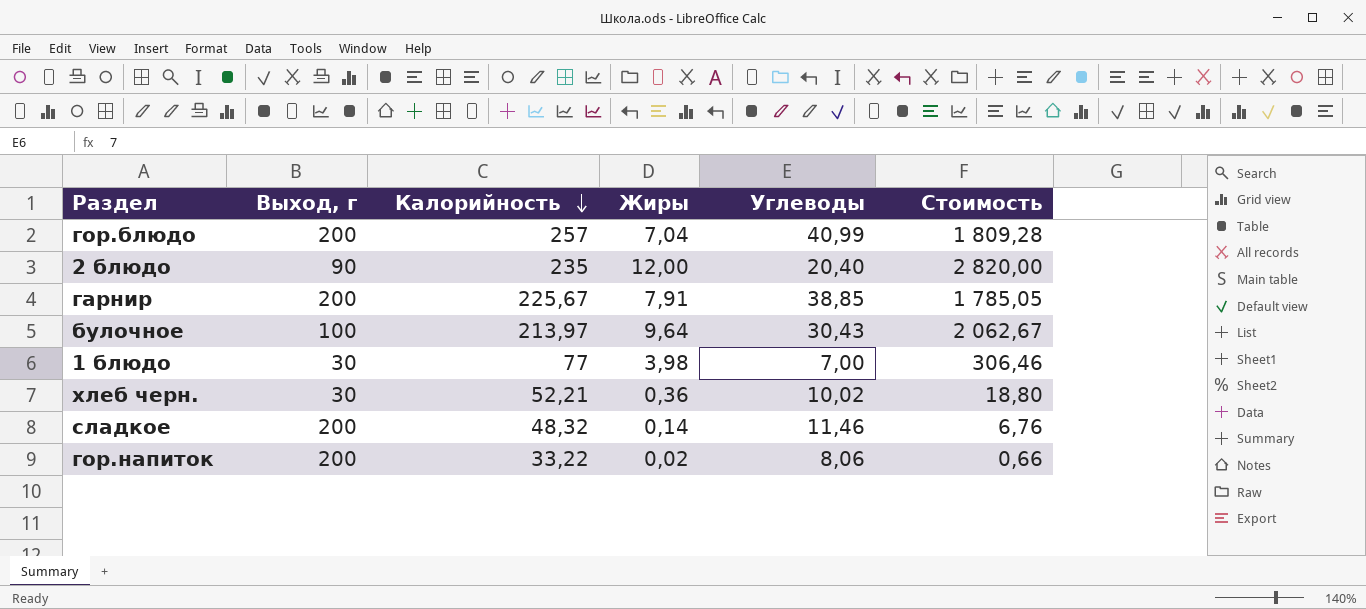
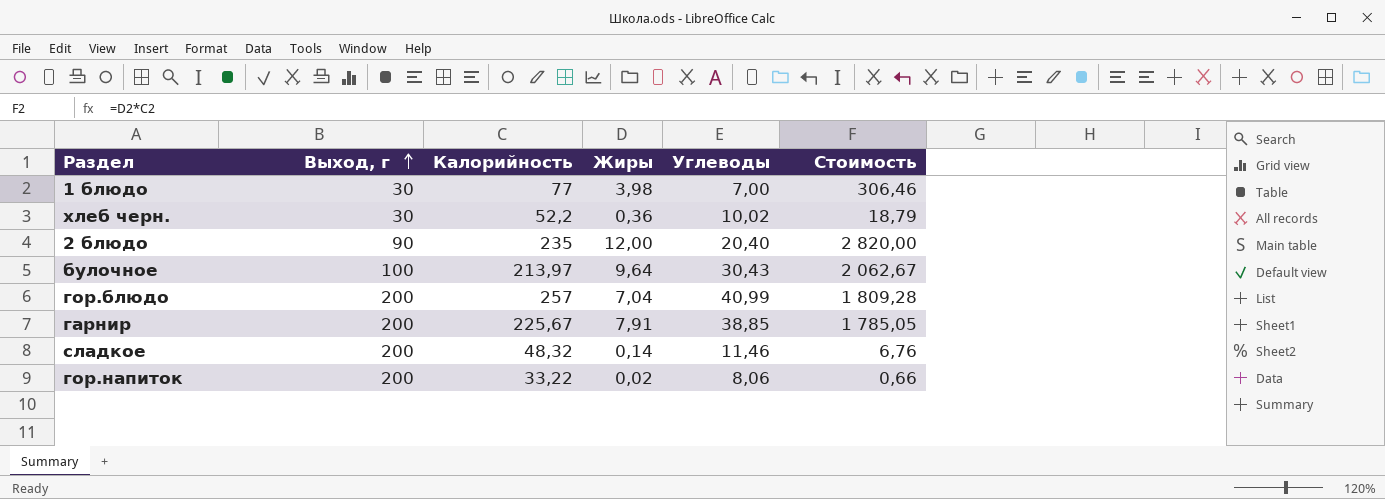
row order: Калорийность descending -> Выход, г ascending
хлеб черн. | Калорийность: 52,21 -> 52,2
хлеб черн. | Стоимость: 18,80 -> 18,79

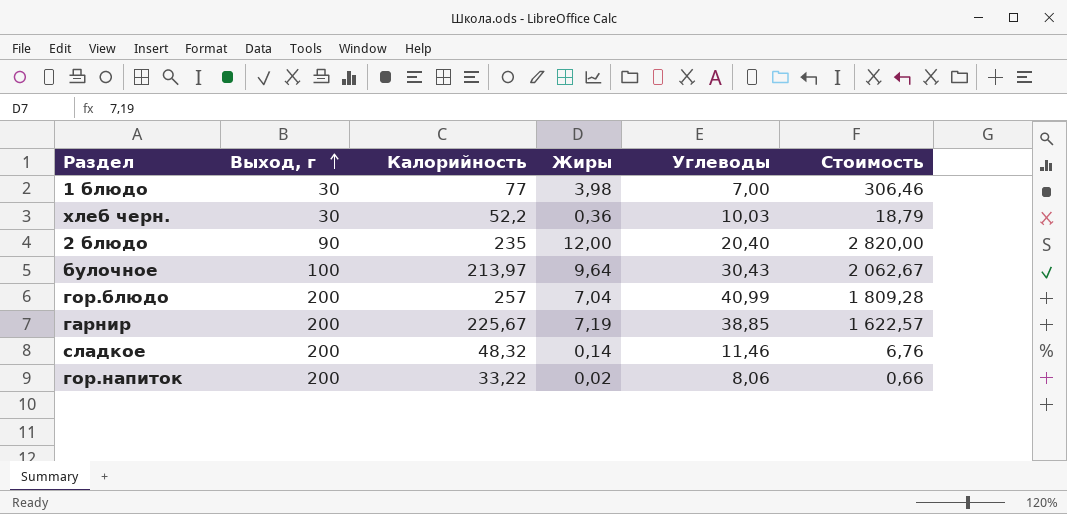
хлеб черн. | Углеводы: 10,02 -> 10,03
гарнир | Жиры: 7,91 -> 7,19
гарнир | Стоимость: 1 785,05 -> 1 622,57

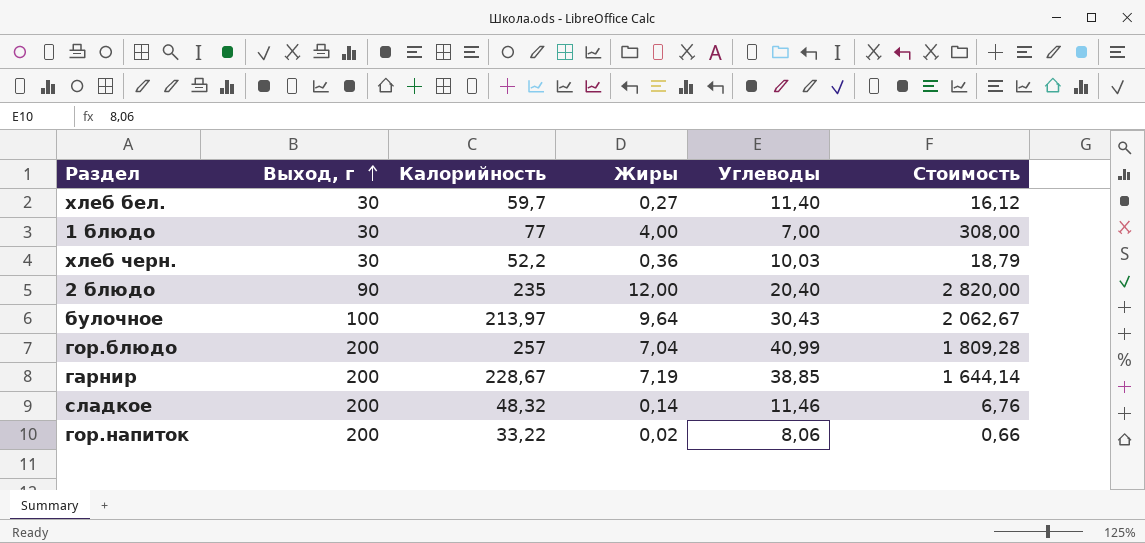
row хлеб бел.: none -> 30 | 59,7 | 0,27 | 11,40 | 16,12
1 блюдо | Жиры: 3,98 -> 4,00
1 блюдо | Стоимость: 306,46 -> 308,00
гарнир | Калорийность: 225,67 -> 228,67
гарнир | Стоимость: 1 622,57 -> 1 644,14

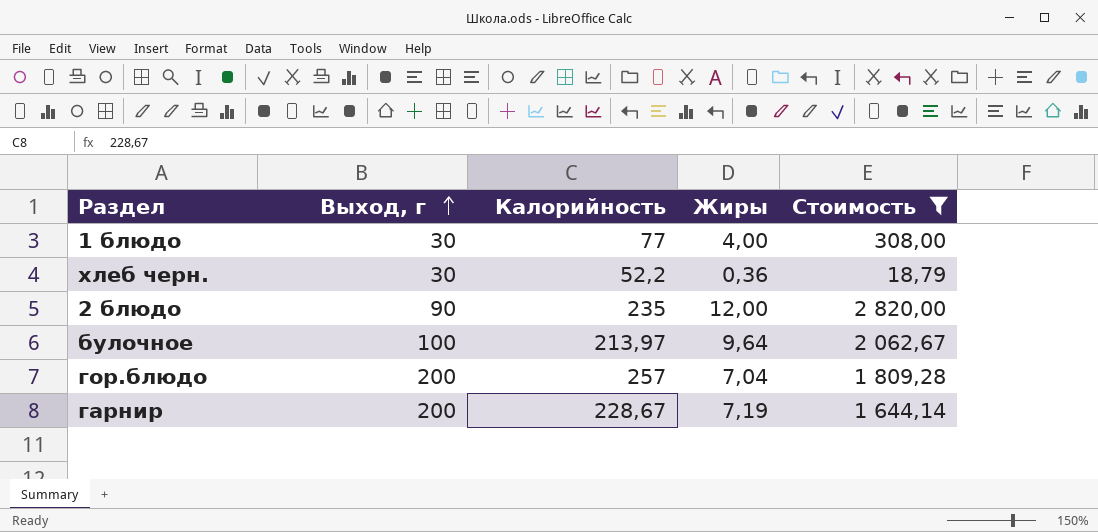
filter: none -> Стоимость >= 18,79
column Углеводы | position: 5 -> none

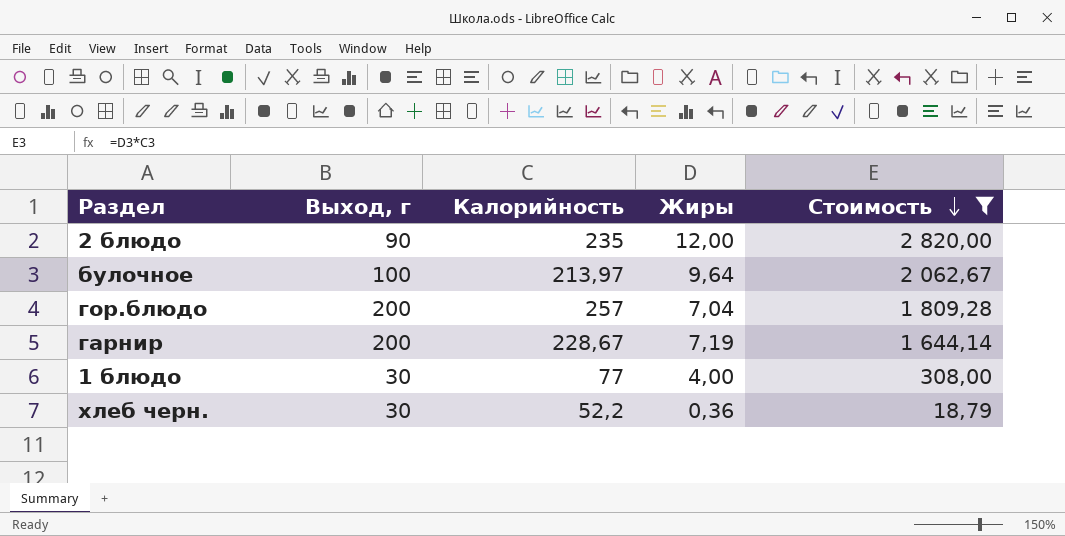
row order: Выход, г ascending -> Стоимость descending

